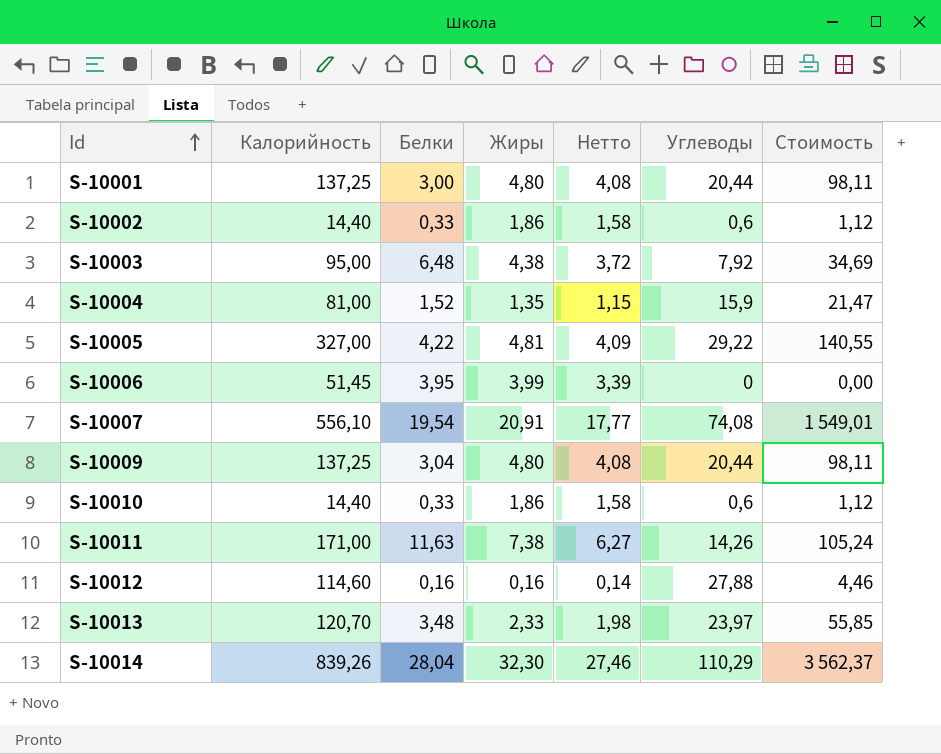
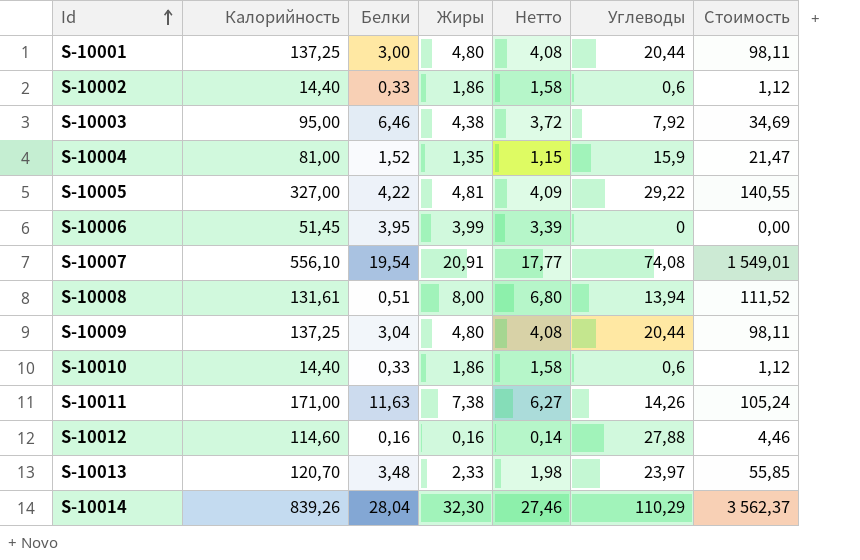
S-10003 | Белки: 6,48 -> 6,46
row S-10008: none -> 131,61 | 0,51 | 8,00 | 6,80 | 13,94 | 111,52

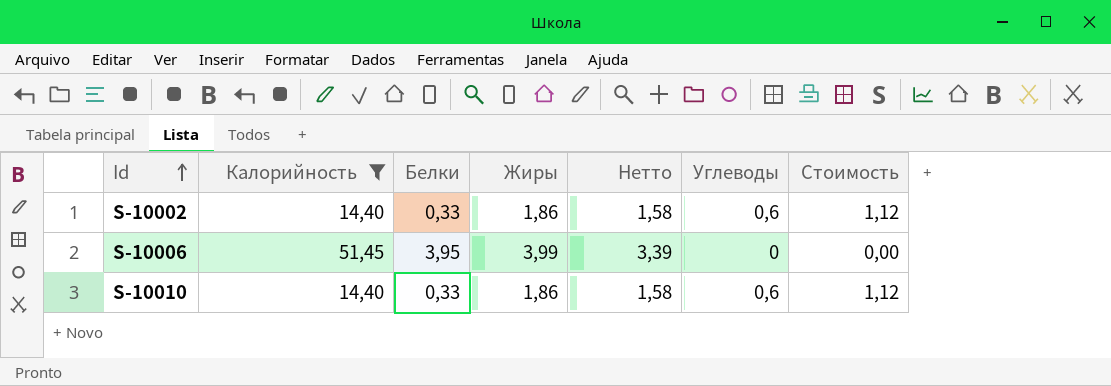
filter: none -> Калорийность <= 51,45

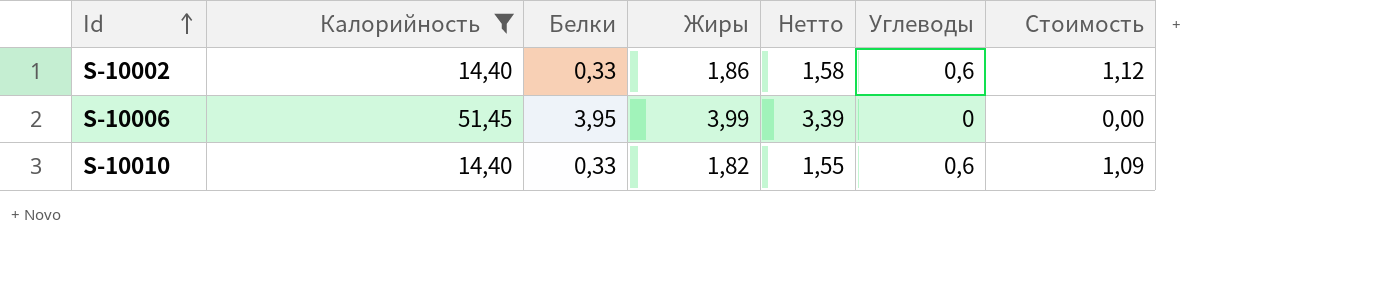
S-10010 | Жиры: 1,86 -> 1,82
S-10010 | Нетто: 1,58 -> 1,55
S-10010 | Стоимость: 1,12 -> 1,09

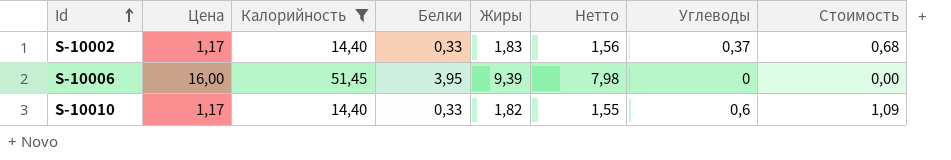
column Цена | position: none -> 2
S-10002 | Жиры: 1,86 -> 1,83
S-10002 | Нетто: 1,58 -> 1,56
S-10002 | Углеводы: 0,6 -> 0,37
S-10002 | Стоимость: 1,12 -> 0,68
S-10006 | Жиры: 3,99 -> 9,39
S-10006 | Нетто: 3,39 -> 7,98

